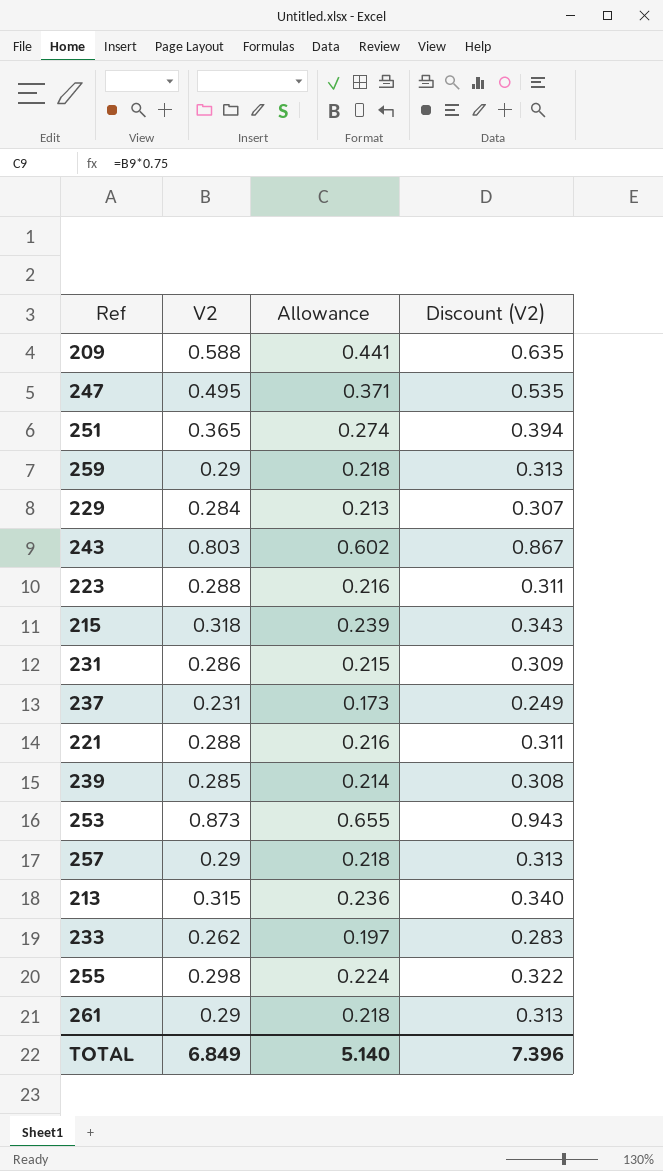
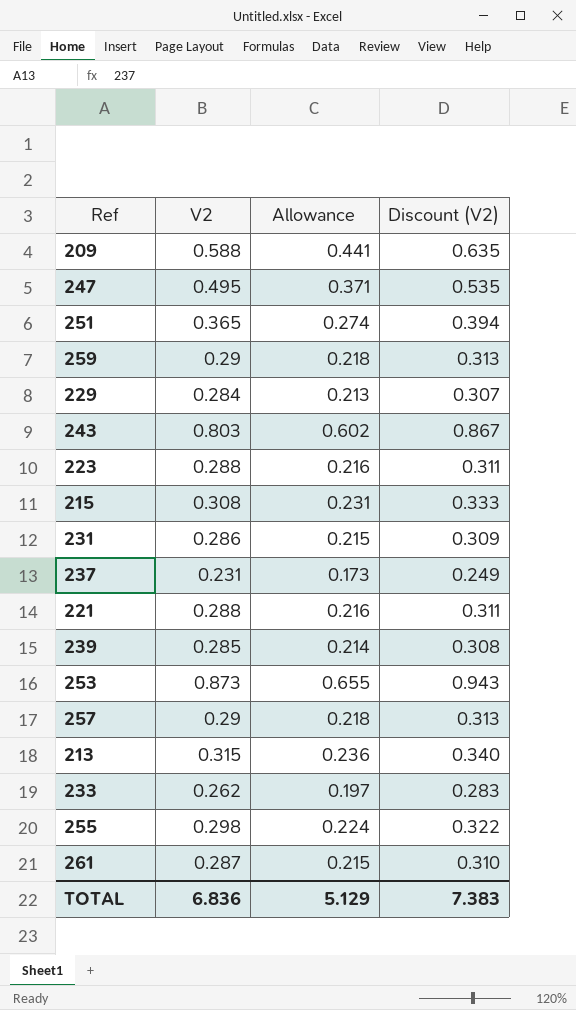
215 | V2: 0.318 -> 0.308
215 | Allowance: 0.239 -> 0.231
215 | Discount (V2): 0.343 -> 0.333
261 | V2: 0.29 -> 0.287
261 | Allowance: 0.218 -> 0.215
261 | Discount (V2): 0.313 -> 0.310
TOTAL | V2: 6.849 -> 6.836
TOTAL | Allowance: 5.140 -> 5.129
TOTAL | Discount (V2): 7.396 -> 7.383

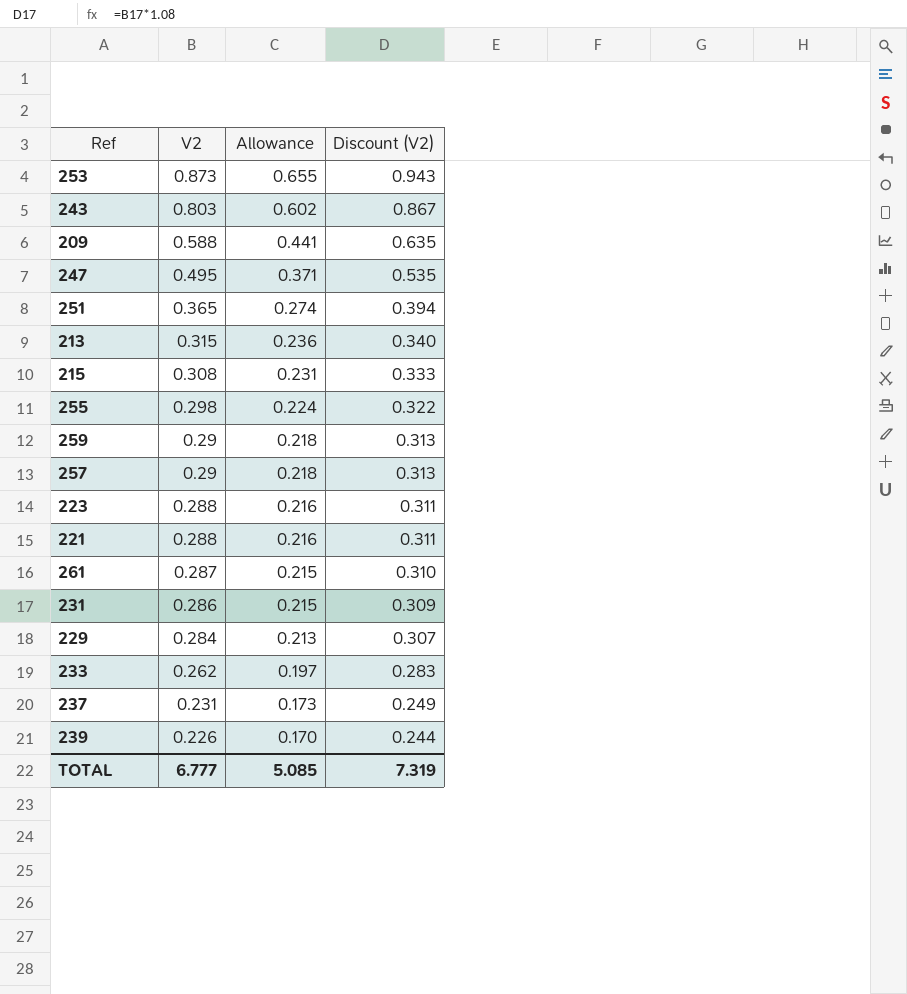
row order: none -> V2 descending
239 | V2: 0.285 -> 0.226
239 | Allowance: 0.214 -> 0.170
239 | Discount (V2): 0.308 -> 0.244
TOTAL | V2: 6.836 -> 6.777
TOTAL | Allowance: 5.129 -> 5.085
TOTAL | Discount (V2): 7.383 -> 7.319

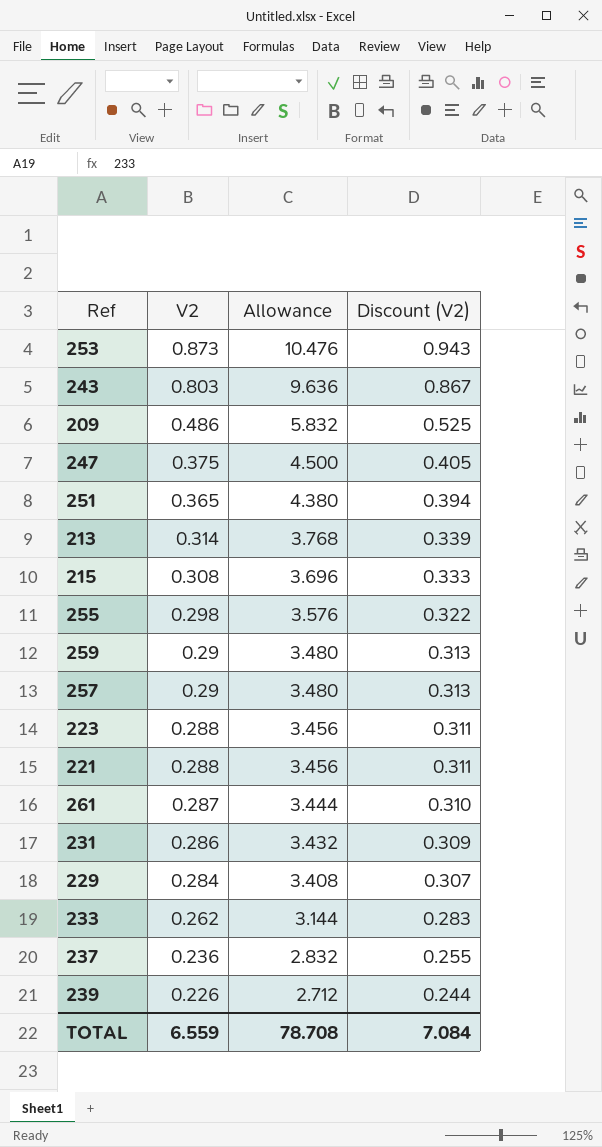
column Allowance | formula: [V2] * 0.75 -> [V2] * 12
209 | V2: 0.588 -> 0.486
209 | Discount (V2): 0.635 -> 0.525
247 | V2: 0.495 -> 0.375
247 | Discount (V2): 0.535 -> 0.405
213 | V2: 0.315 -> 0.314
213 | Discount (V2): 0.340 -> 0.339
237 | V2: 0.231 -> 0.236
237 | Discount (V2): 0.249 -> 0.255
TOTAL | V2: 6.777 -> 6.559
TOTAL | Allowance: 5.085 -> 78.708
TOTAL | Discount (V2): 7.319 -> 7.084

